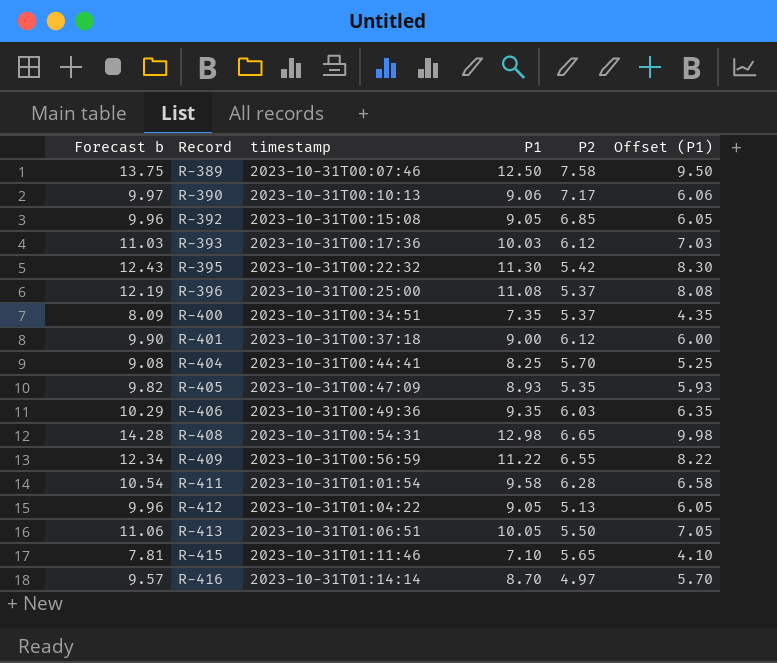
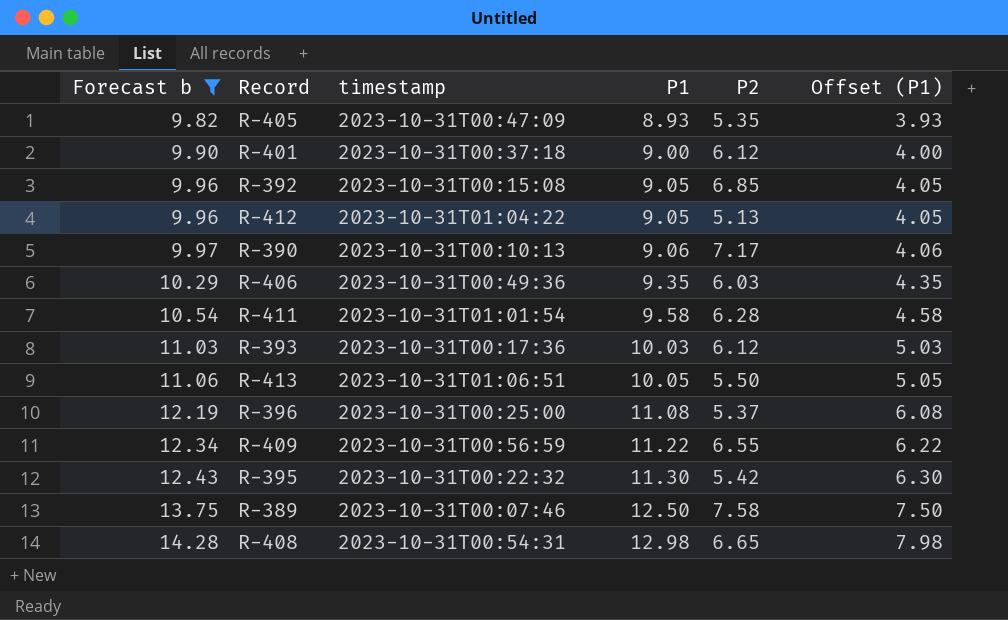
filter: none -> Forecast b >= 9.82
row order: Record ascending -> Forecast b ascending
column Offset (P1) | formula: [P1] - 3 -> [P1] - 5

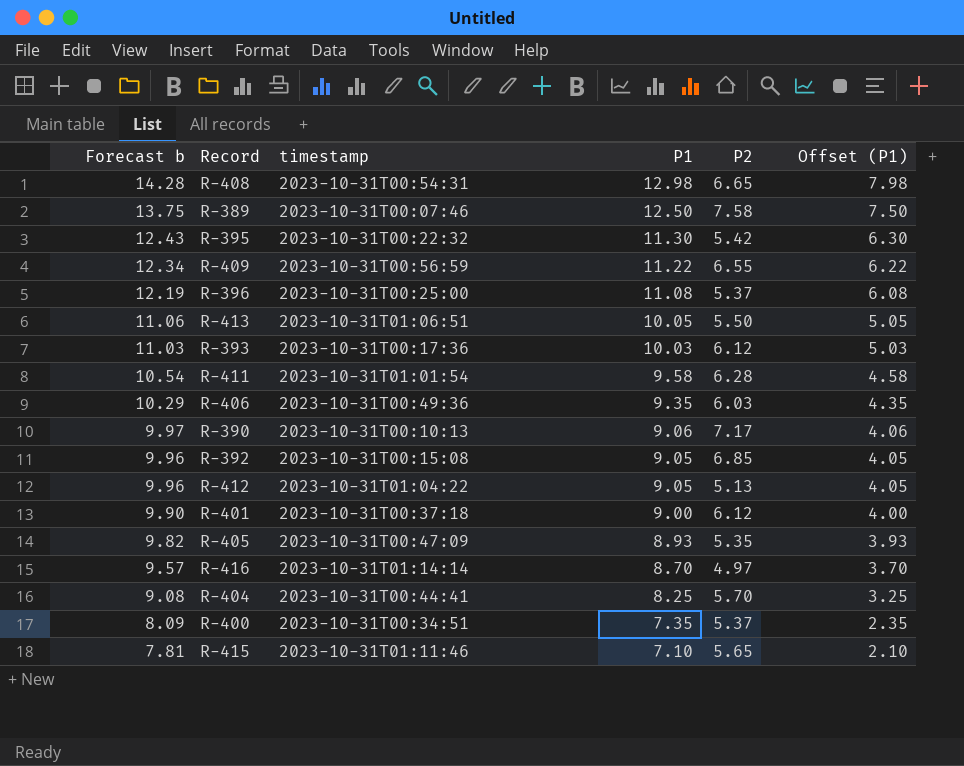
filter: Forecast b >= 9.82 -> none
row order: Forecast b ascending -> Forecast b descending

